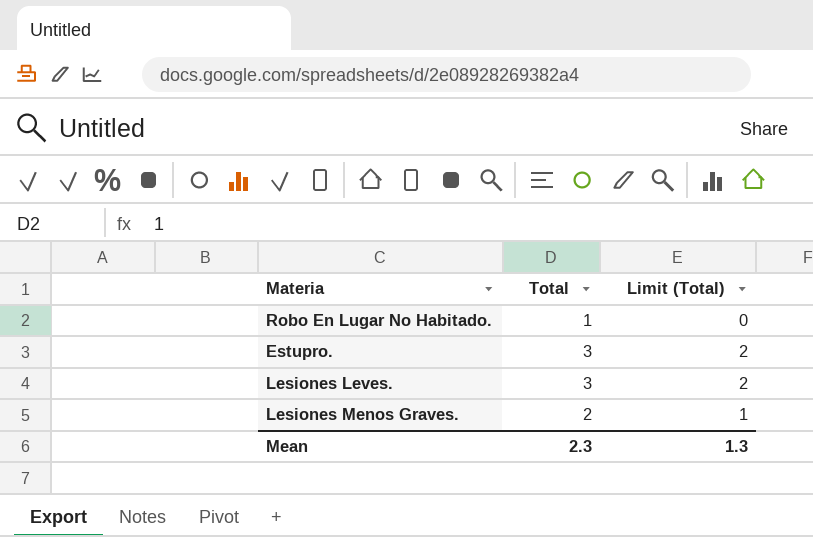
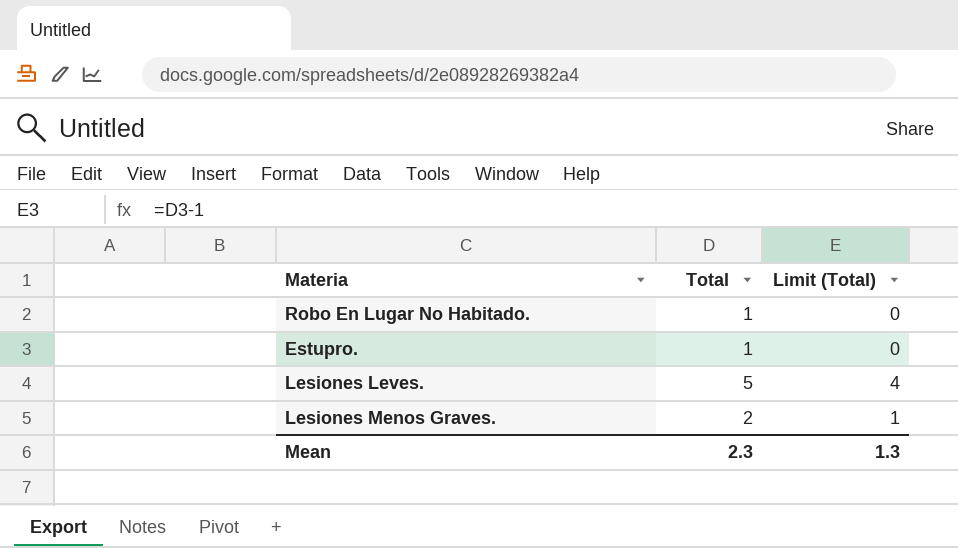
Estupro. | Total: 3 -> 1
Estupro. | Limit (Total): 2 -> 0
Lesiones Leves. | Total: 3 -> 5
Lesiones Leves. | Limit (Total): 2 -> 4

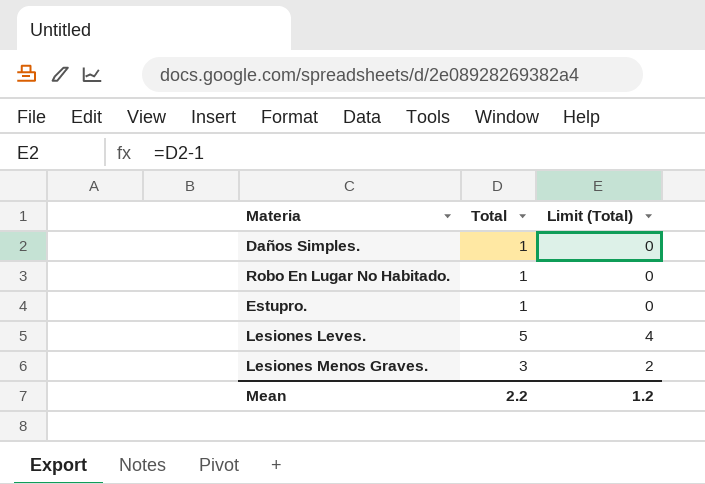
row Daños Simples.: none -> 1 | 0
Lesiones Menos Graves. | Total: 2 -> 3
Lesiones Menos Graves. | Limit (Total): 1 -> 2
Mean | Total: 2.3 -> 2.2
Mean | Limit (Total): 1.3 -> 1.2

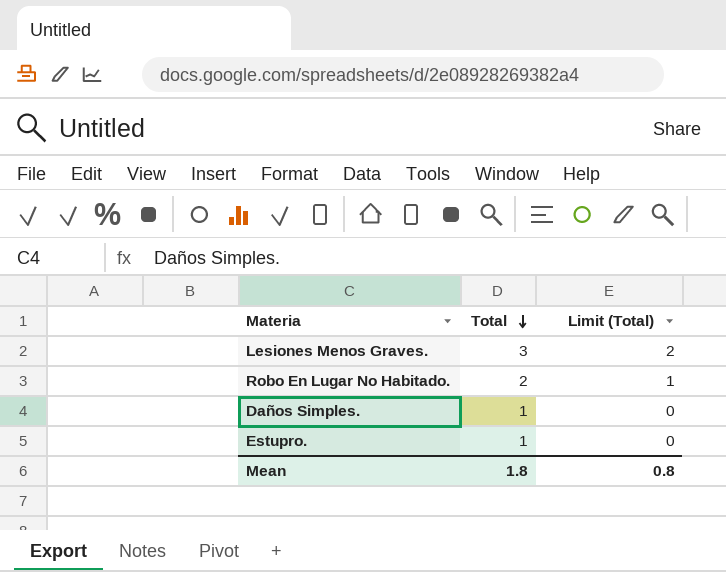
row order: none -> Total descending
row Lesiones Leves.: 5 | 4 -> none
Robo En Lugar No Habitado. | Total: 1 -> 2
Robo En Lugar No Habitado. | Limit (Total): 0 -> 1
Mean | Total: 2.2 -> 1.8
Mean | Limit (Total): 1.2 -> 0.8

